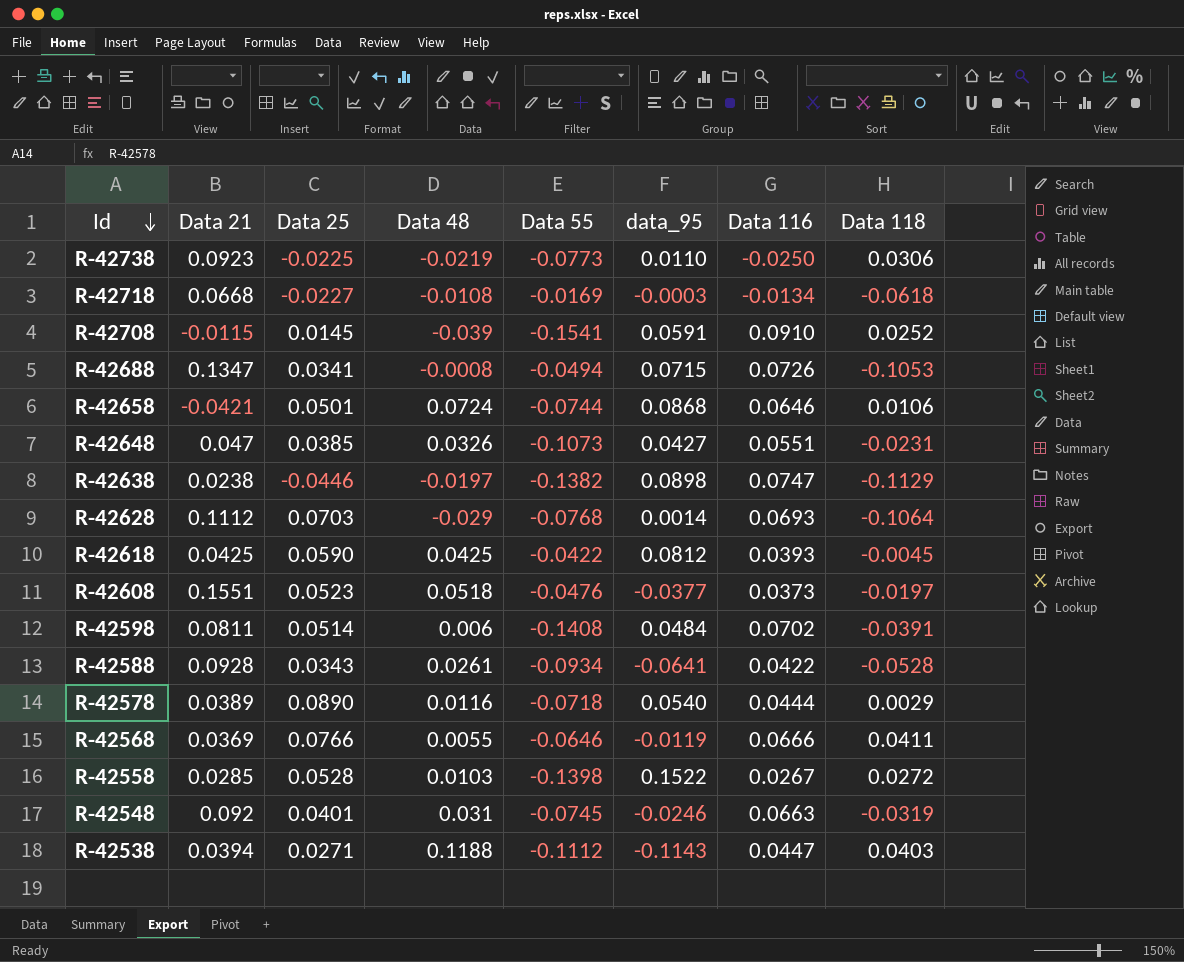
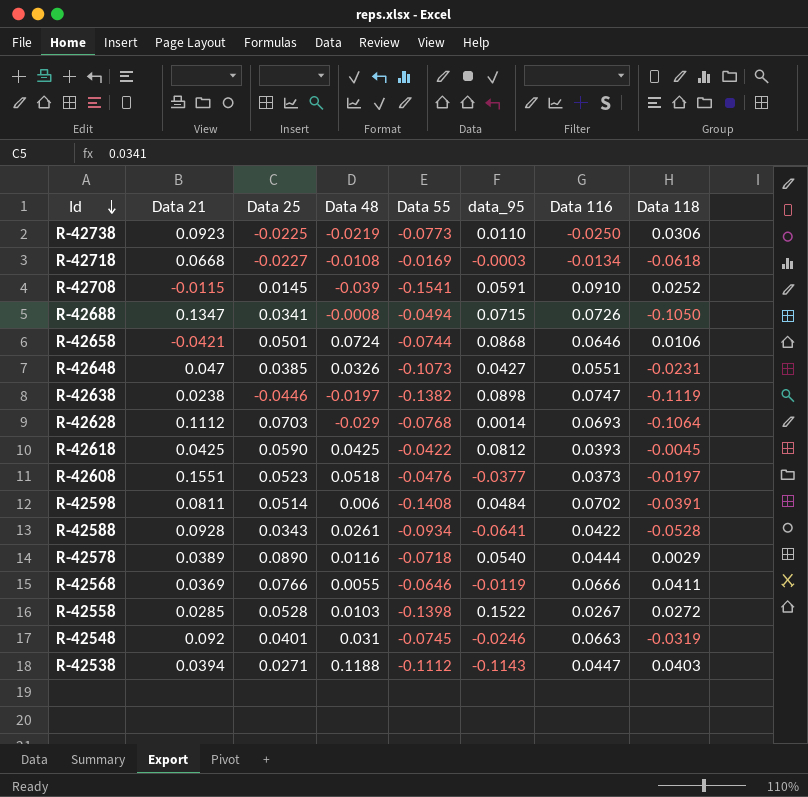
R-42688 | Data 118: -0.1053 -> -0.1050
R-42638 | Data 118: -0.1129 -> -0.1119

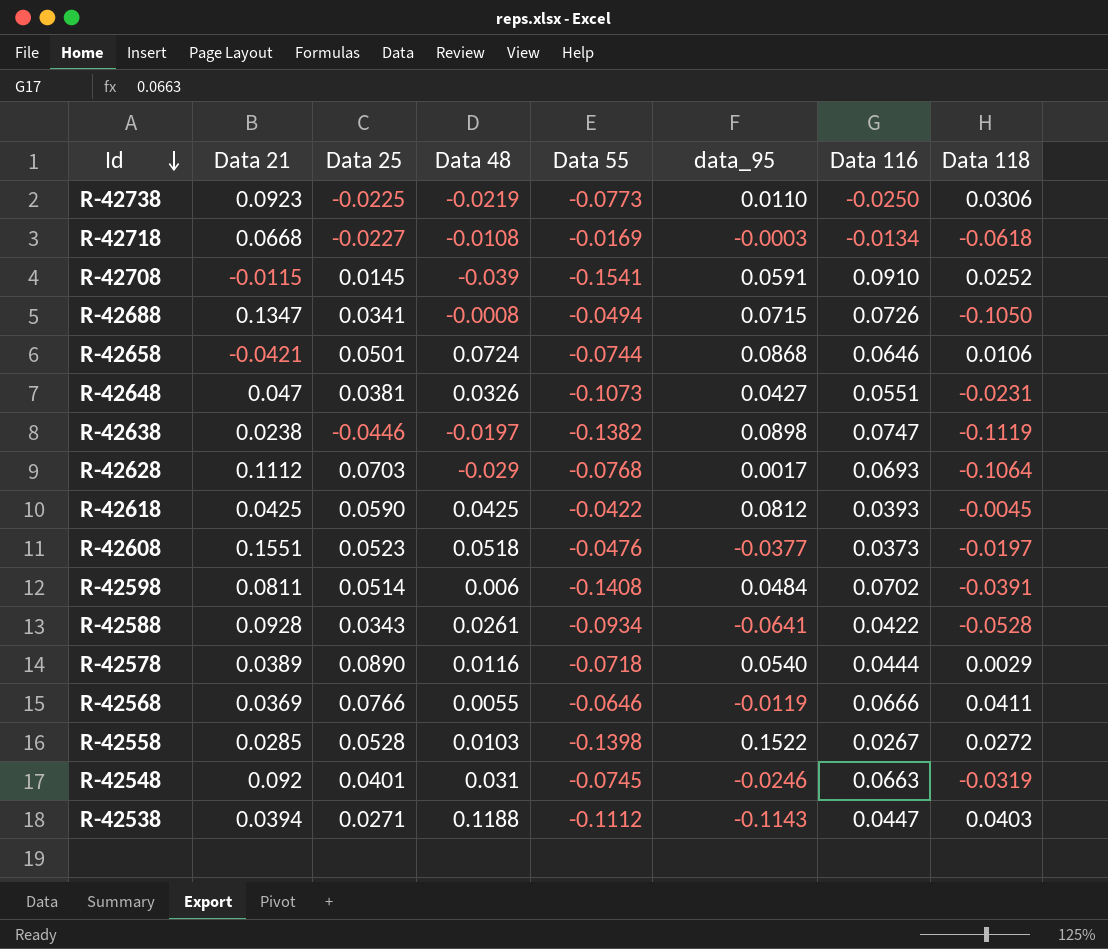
R-42648 | Data 25: 0.0385 -> 0.0381
R-42628 | data_95: 0.0014 -> 0.0017

